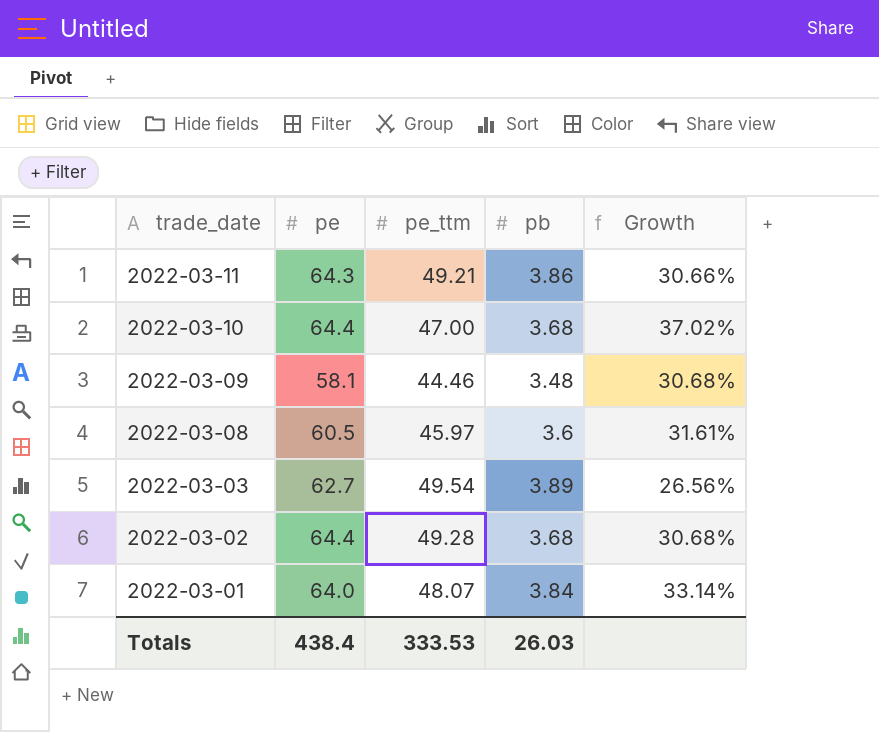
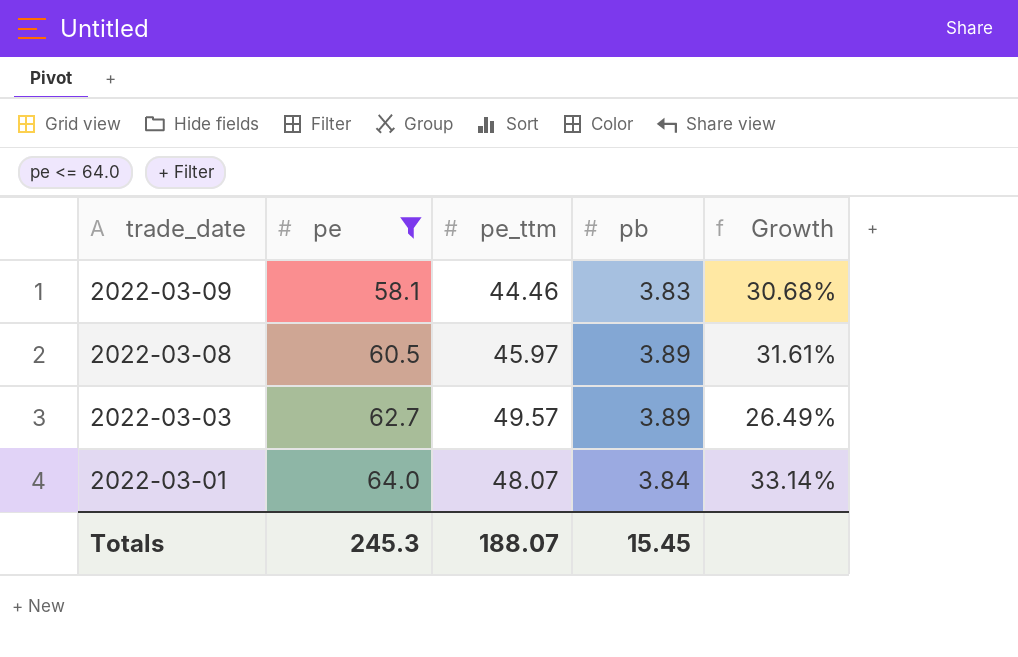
filter: none -> pe <= 64.0
2022-03-09 | pb: 3.48 -> 3.83
2022-03-08 | pb: 3.6 -> 3.89
2022-03-03 | pe_ttm: 49.54 -> 49.57
2022-03-03 | Growth: 26.56% -> 26.49%
Totals | pe: 438.4 -> 245.3
Totals | pe_ttm: 333.53 -> 188.07
Totals | pb: 26.03 -> 15.45

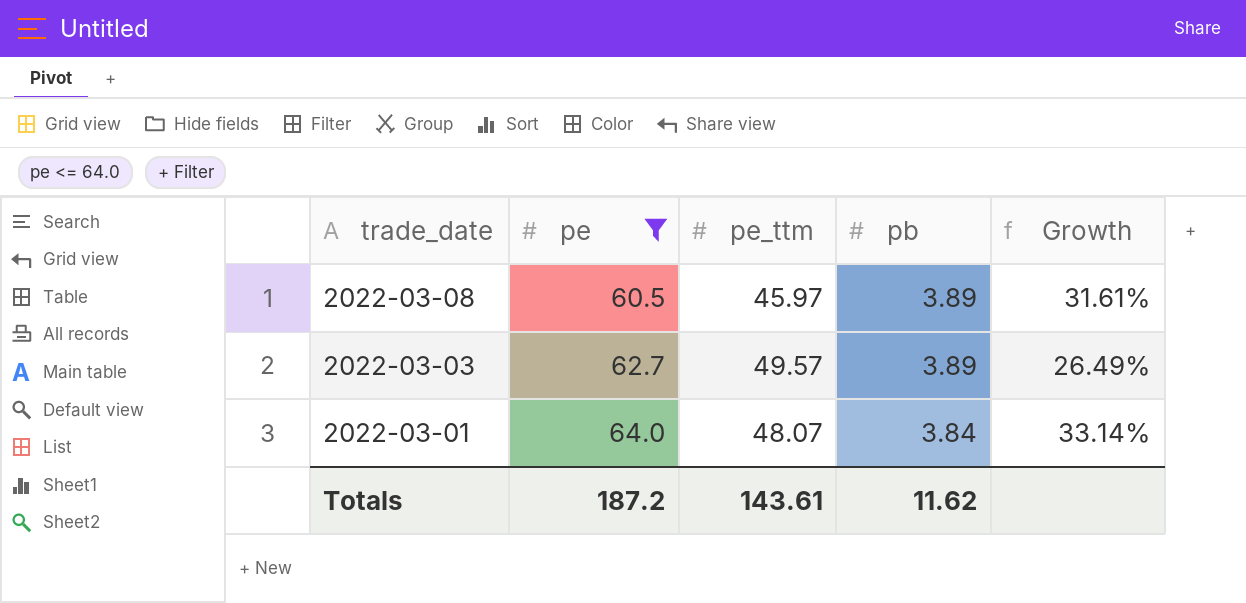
row 2022-03-09: 58.1 | 44.46 | 3.83 | 30.68% -> none
Totals | pe: 245.3 -> 187.2
Totals | pe_ttm: 188.07 -> 143.61
Totals | pb: 15.45 -> 11.62

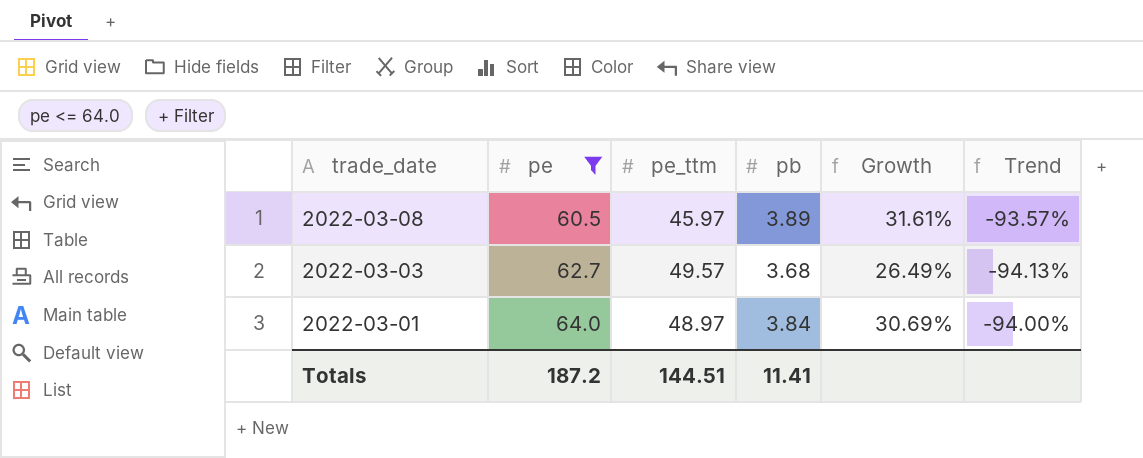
column Trend | formula: none -> ([pb] - [pe]) / [pe]
2022-03-03 | pb: 3.89 -> 3.68
2022-03-01 | pe_ttm: 48.07 -> 48.97
2022-03-01 | Growth: 33.14% -> 30.69%
Totals | pe_ttm: 143.61 -> 144.51
Totals | pb: 11.62 -> 11.41

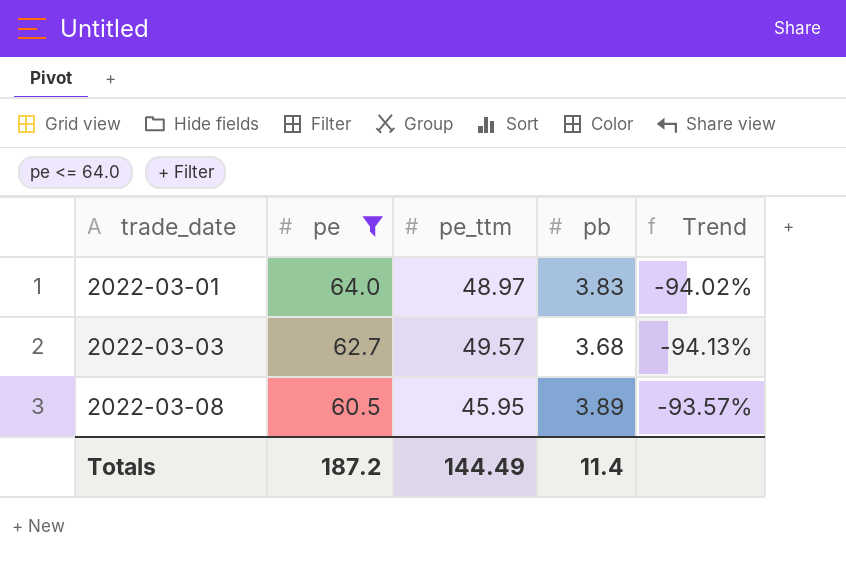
row order: trade_date descending -> trade_date ascending
column Growth | formula: ([pe] - [pe_ttm]) / [pe_ttm] -> none
2022-03-01 | pb: 3.84 -> 3.83
2022-03-01 | Trend: -94.00% -> -94.02%
2022-03-08 | pe_ttm: 45.97 -> 45.95
Totals | pe_ttm: 144.51 -> 144.49
Totals | pb: 11.41 -> 11.4

